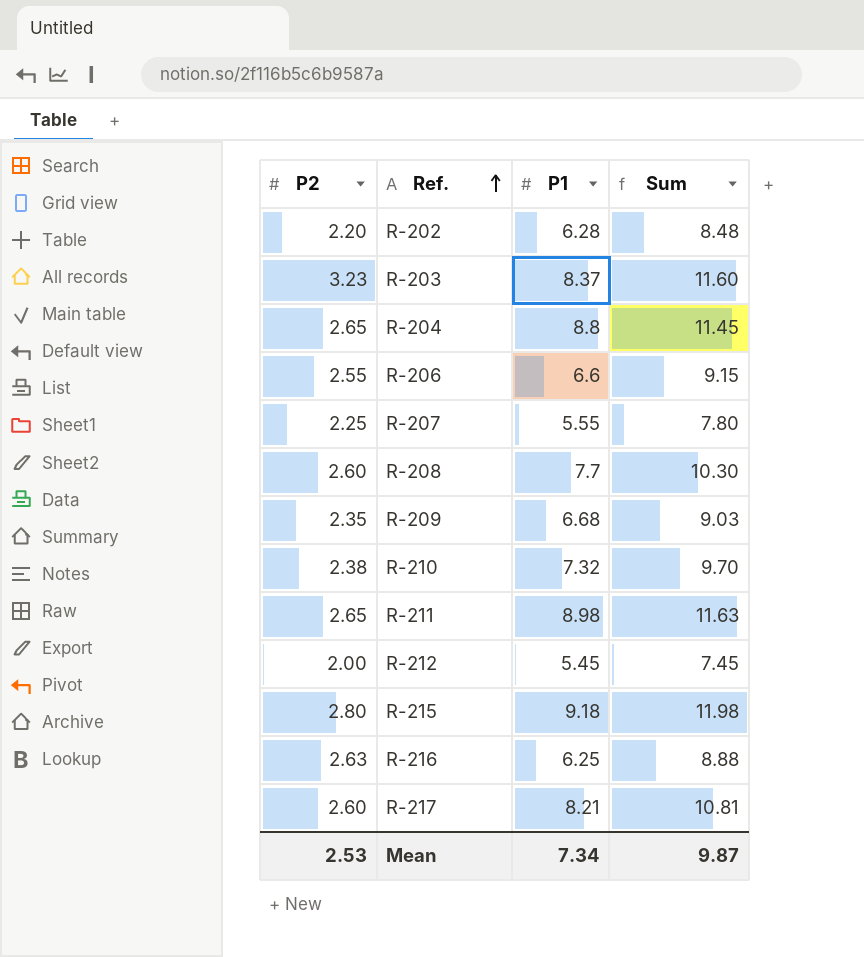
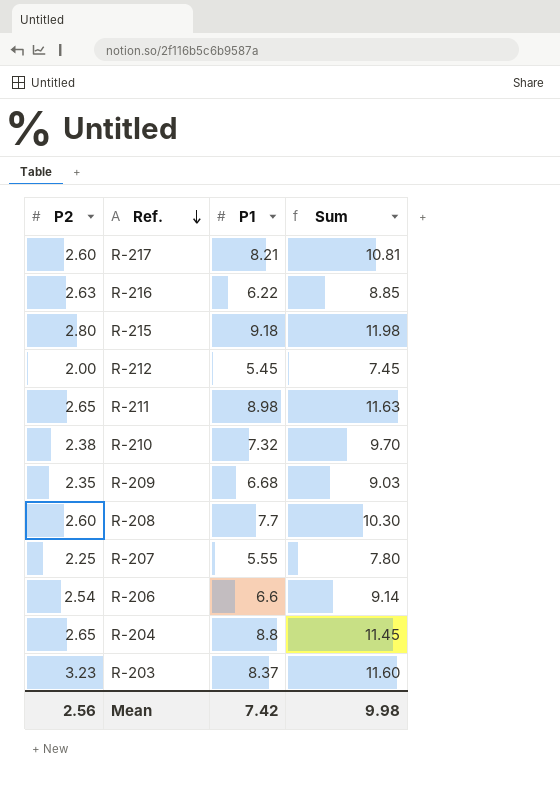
row order: Ref. ascending -> Ref. descending
row R-202: 2.20 | 6.28 | 8.48 -> none
R-216 | P1: 6.25 -> 6.22
R-216 | Sum: 8.88 -> 8.85
R-206 | P2: 2.55 -> 2.54
R-206 | Sum: 9.15 -> 9.14
Mean | P2: 2.53 -> 2.56
Mean | P1: 7.34 -> 7.42
Mean | Sum: 9.87 -> 9.98

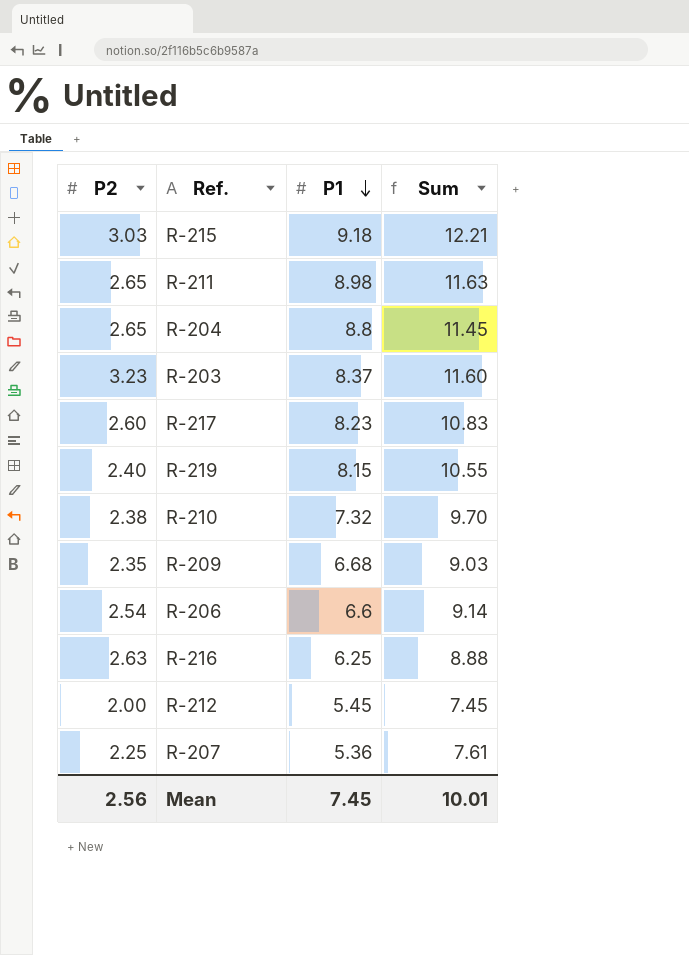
row order: Ref. descending -> P1 descending
row R-208: 2.60 | 7.7 | 10.30 -> none
R-215 | P2: 2.80 -> 3.03
R-215 | Sum: 11.98 -> 12.21
R-217 | P1: 8.21 -> 8.23
R-217 | Sum: 10.81 -> 10.83
row R-219: none -> 2.40 | 8.15 | 10.55
R-216 | P1: 6.22 -> 6.25
R-216 | Sum: 8.85 -> 8.88
R-207 | P1: 5.55 -> 5.36
R-207 | Sum: 7.80 -> 7.61
Mean | P1: 7.42 -> 7.45
Mean | Sum: 9.98 -> 10.01

